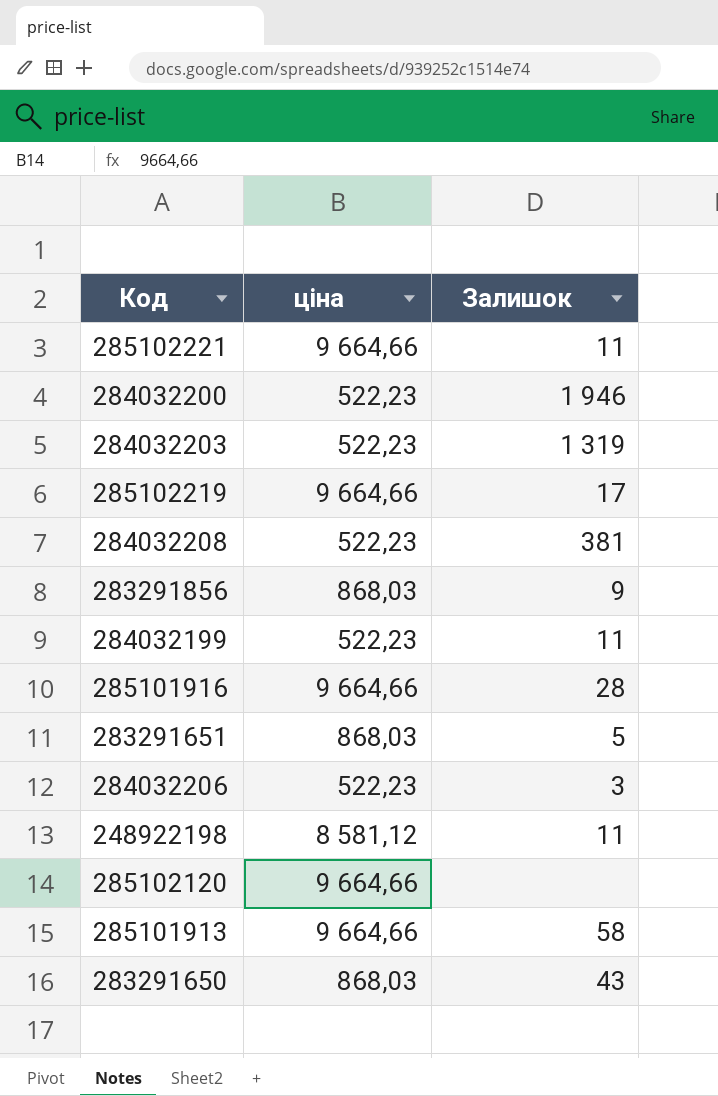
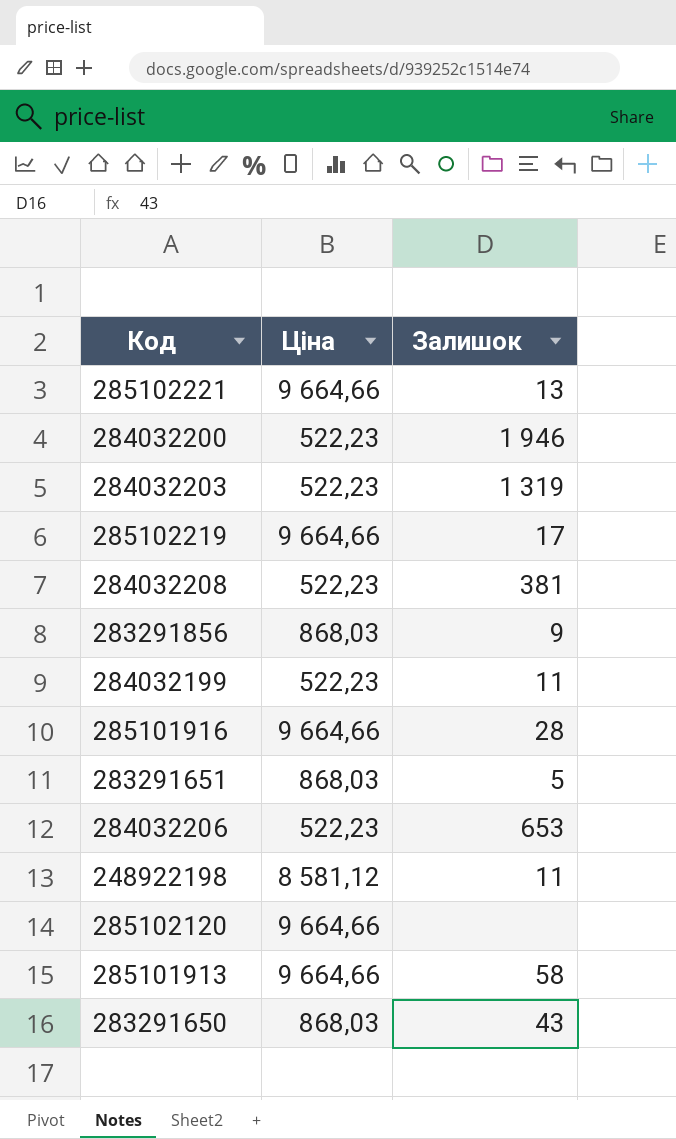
column name: ціна -> Ціна
285102221 | Залишок: 11 -> 13
284032206 | Залишок: 3 -> 653

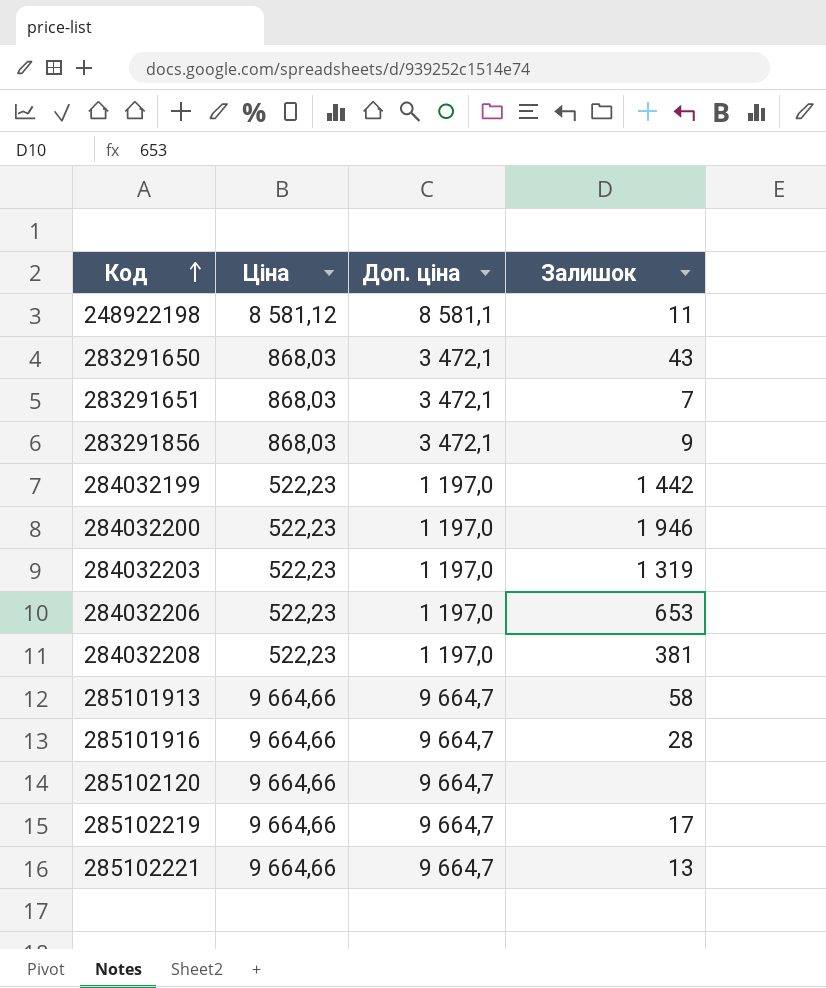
row order: none -> Код ascending
column Доп. ціна | position: none -> 3
283291651 | Залишок: 5 -> 7
284032199 | Залишок: 11 -> 1 442

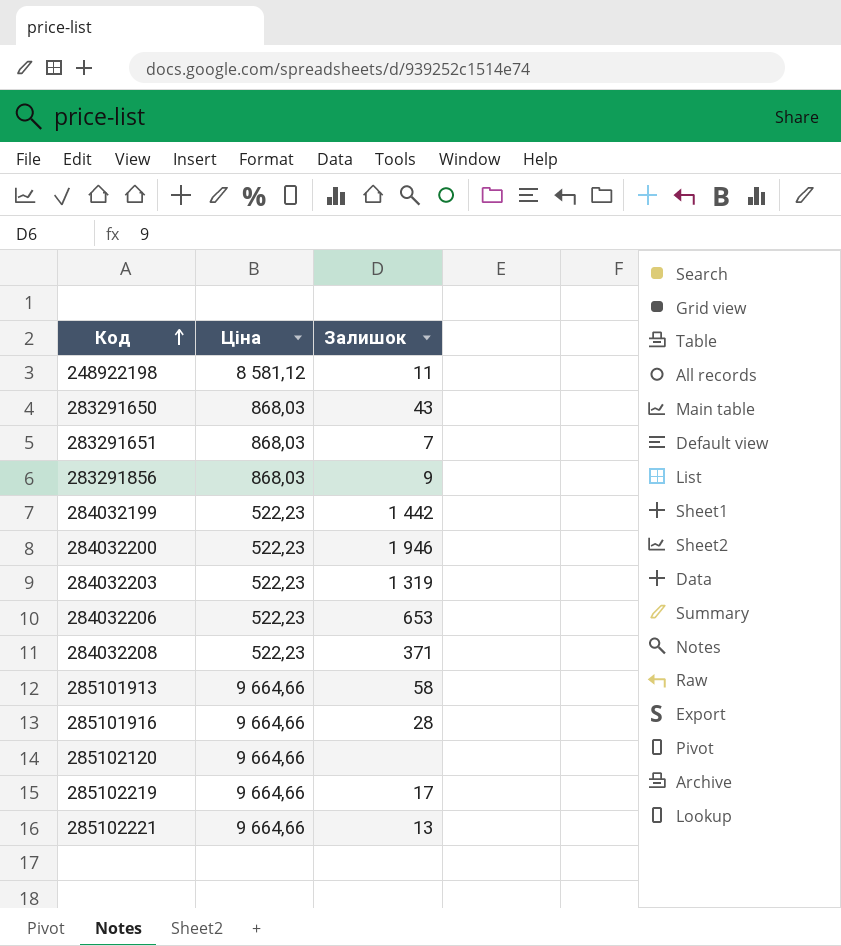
column Доп. ціна | position: 3 -> none
284032208 | Залишок: 381 -> 371

